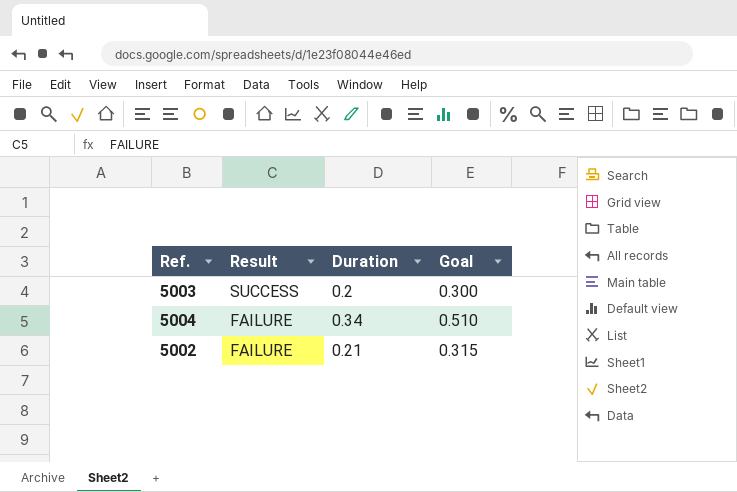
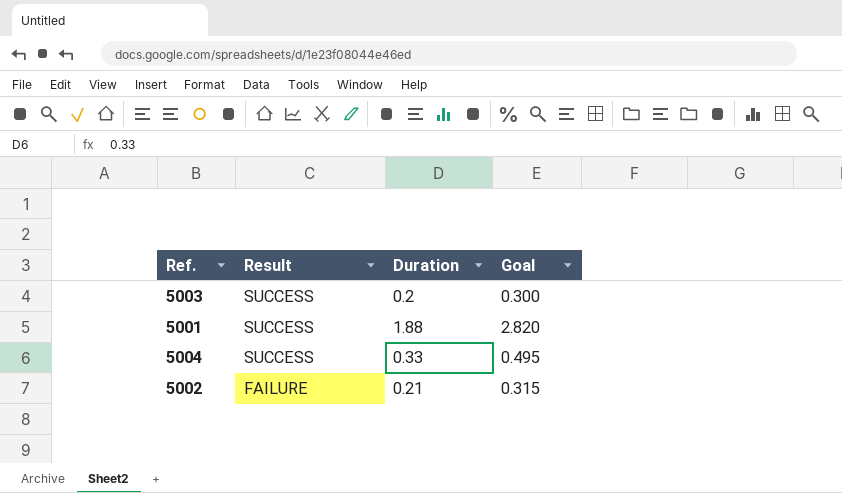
row 5001: none -> SUCCESS | 1.88 | 2.820
5004 | Result: FAILURE -> SUCCESS
5004 | Duration: 0.34 -> 0.33
5004 | Goal: 0.510 -> 0.495

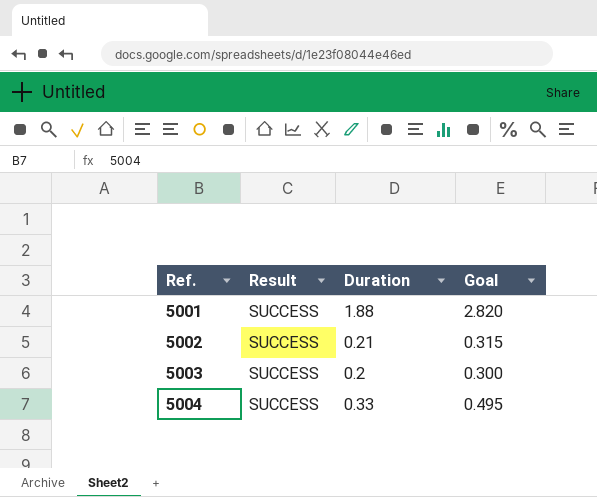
row order: Result descending -> Ref. ascending
5002 | Result: FAILURE -> SUCCESS

